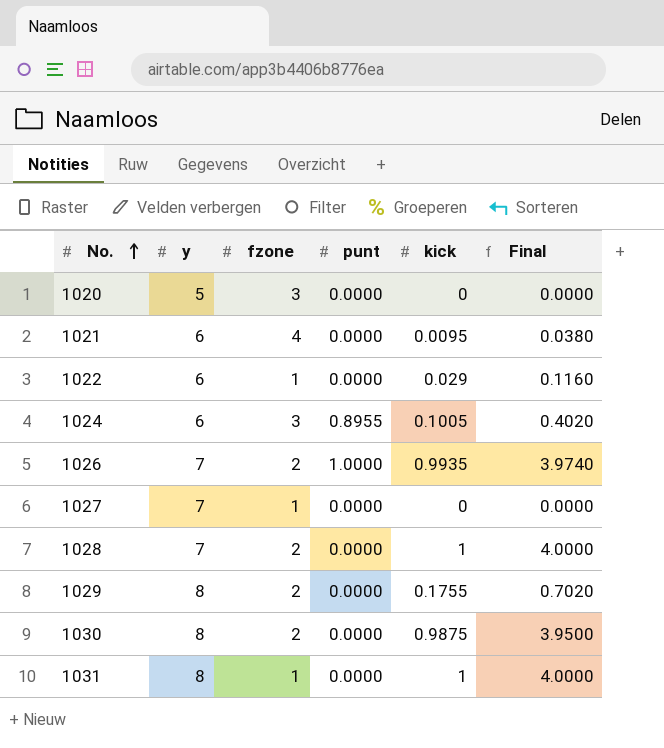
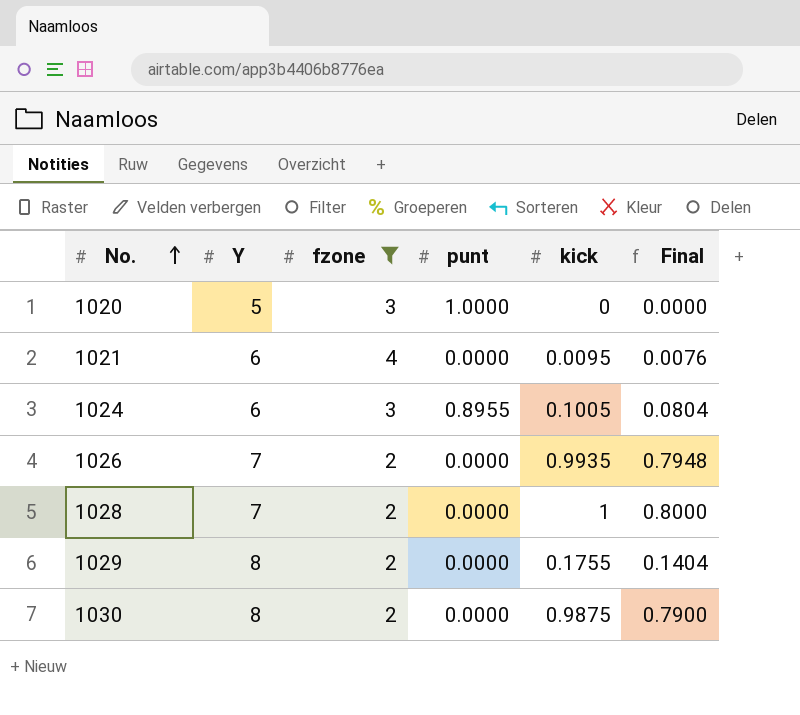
filter: none -> fzone != 1
column name: y -> Y
column Final | formula: [kick] * 4 -> [kick] * 0.8
1020 | punt: 0.0000 -> 1.0000
1026 | punt: 1.0000 -> 0.0000

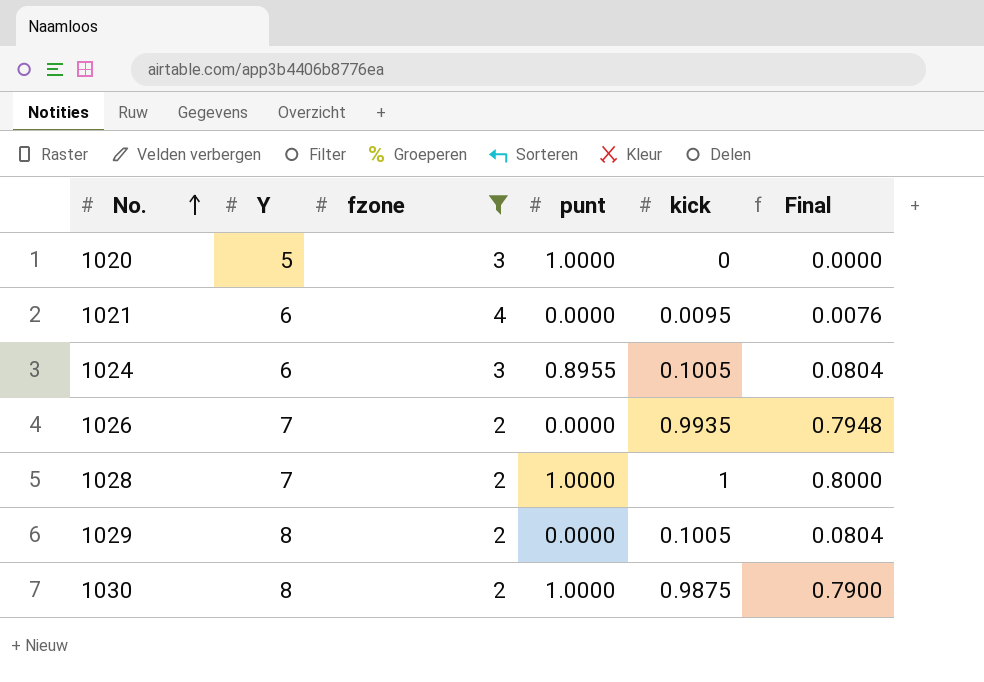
1028 | punt: 0.0000 -> 1.0000
1029 | kick: 0.1755 -> 0.1005
1029 | Final: 0.1404 -> 0.0804
1030 | punt: 0.0000 -> 1.0000

